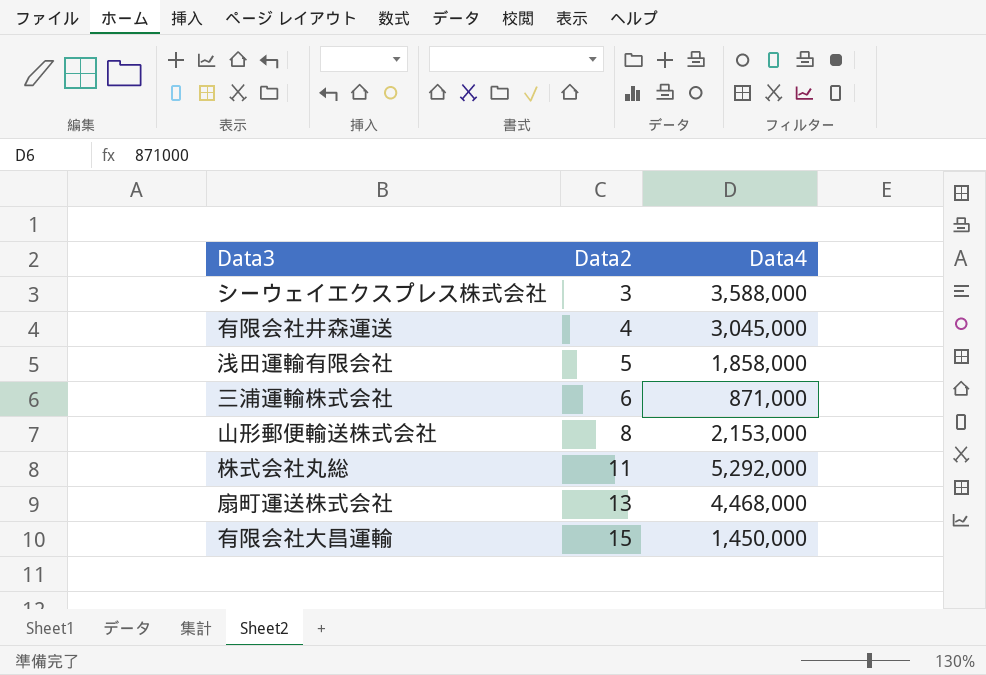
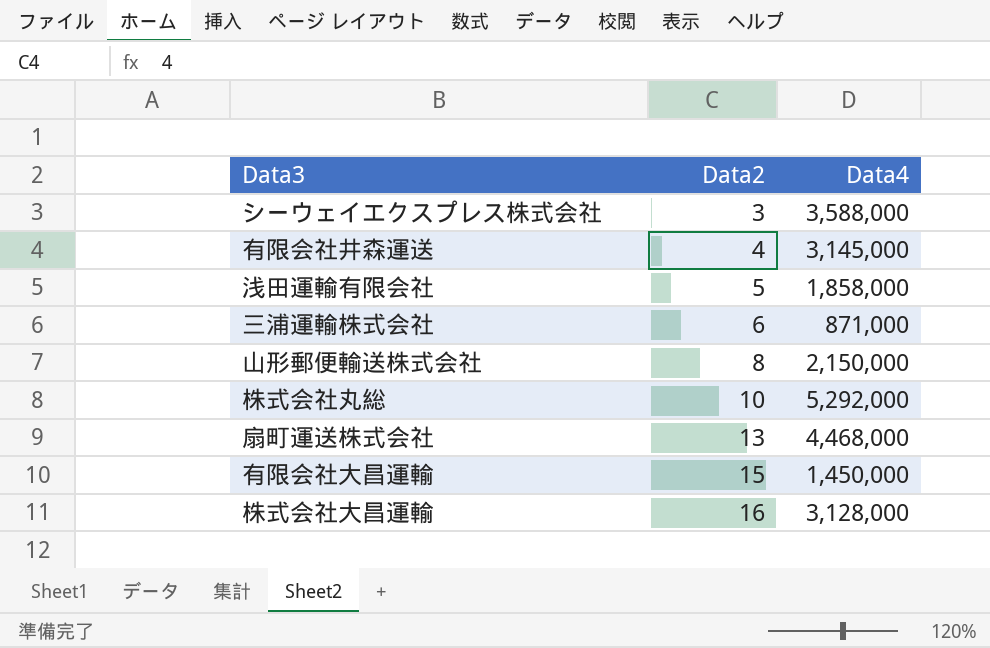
有限会社井森運送 | Data4: 3,045,000 -> 3,145,000
山形郵便輸送株式会社 | Data4: 2,153,000 -> 2,150,000
株式会社丸総 | Data2: 11 -> 10
row 株式会社大昌運輸: none -> 16 | 3,128,000

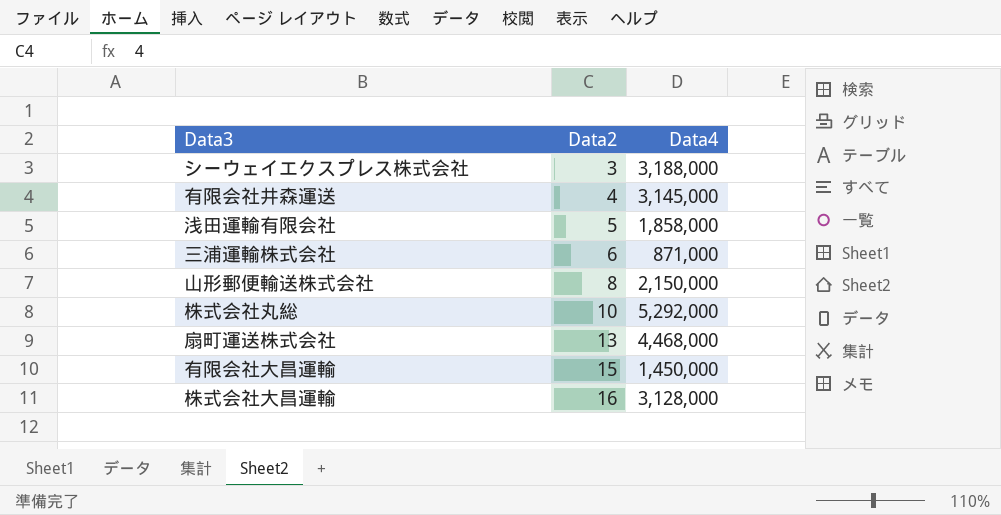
シーウェイエクスプレス株式会社 | Data4: 3,588,000 -> 3,188,000

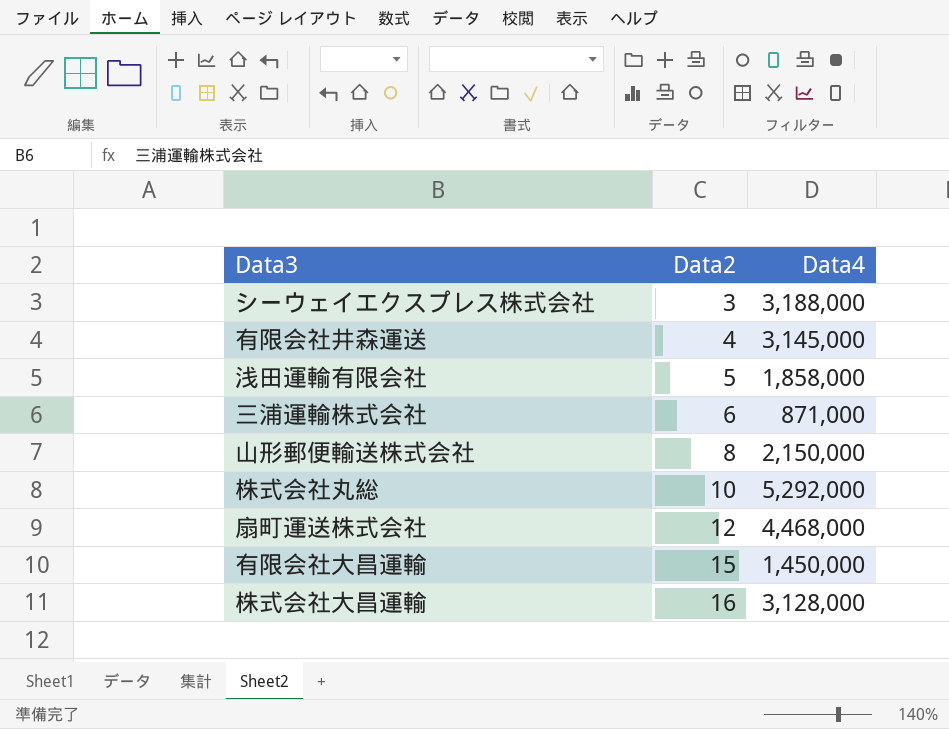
扇町運送株式会社 | Data2: 13 -> 12

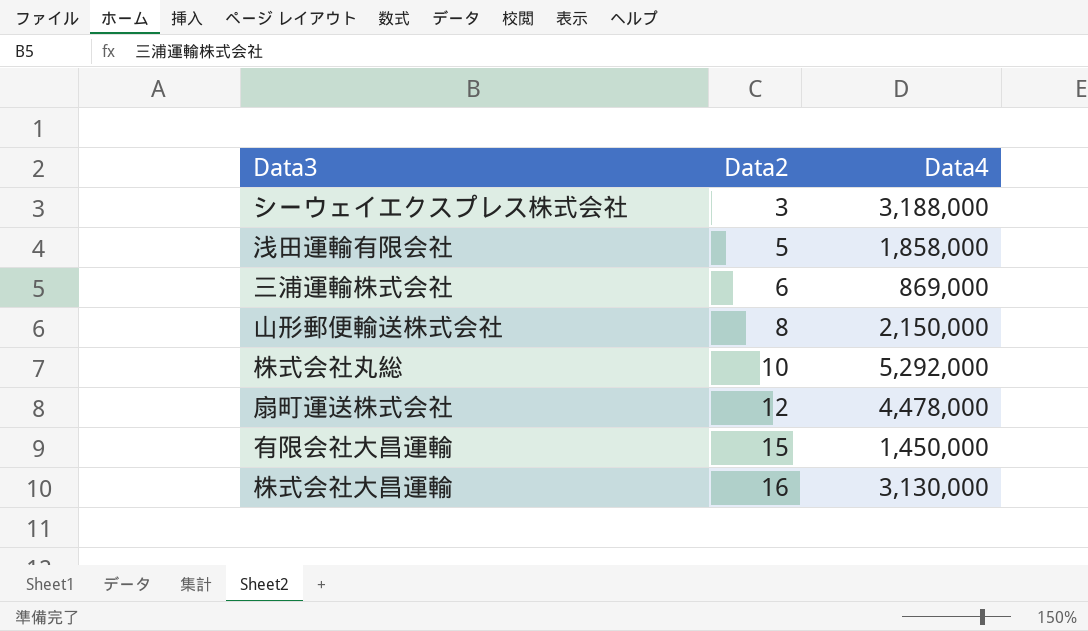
row 有限会社井森運送: 4 | 3,145,000 -> none
三浦運輸株式会社 | Data4: 871,000 -> 869,000
扇町運送株式会社 | Data4: 4,468,000 -> 4,478,000
株式会社大昌運輸 | Data4: 3,128,000 -> 3,130,000

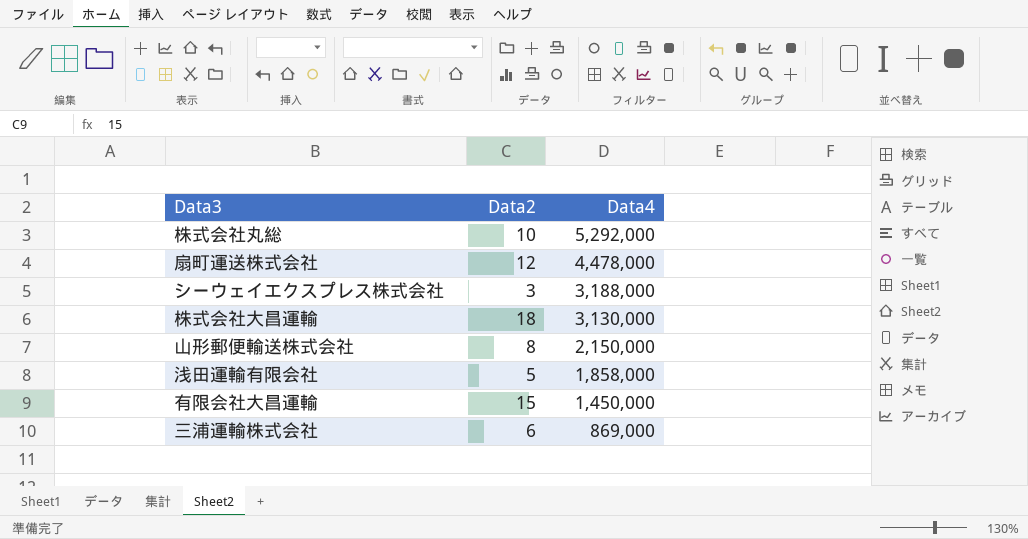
row order: Data2 ascending -> Data4 descending
株式会社大昌運輸 | Data2: 16 -> 18

